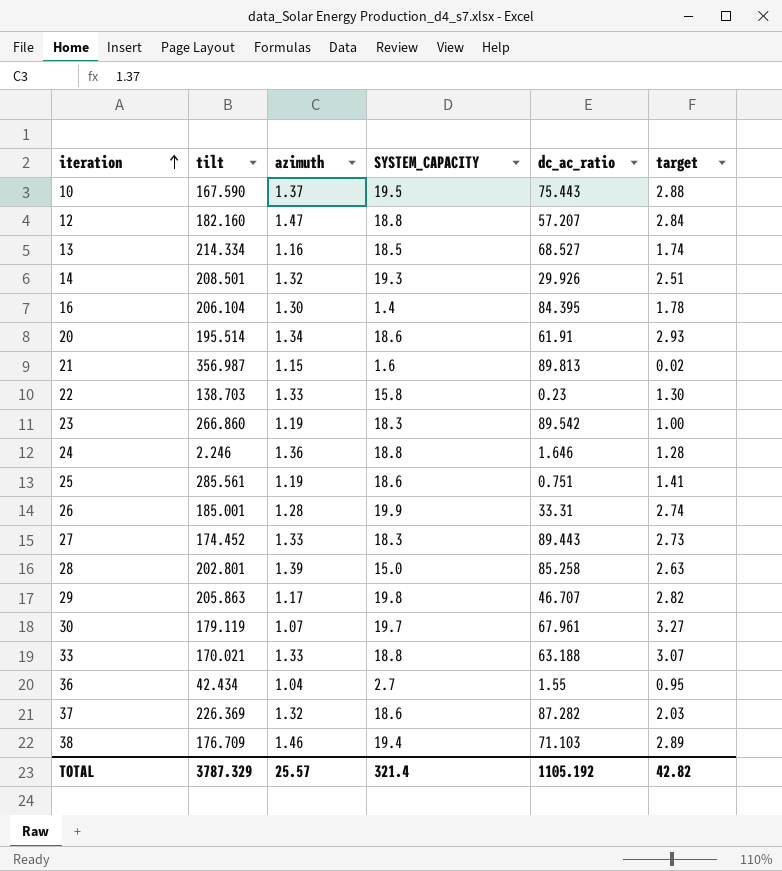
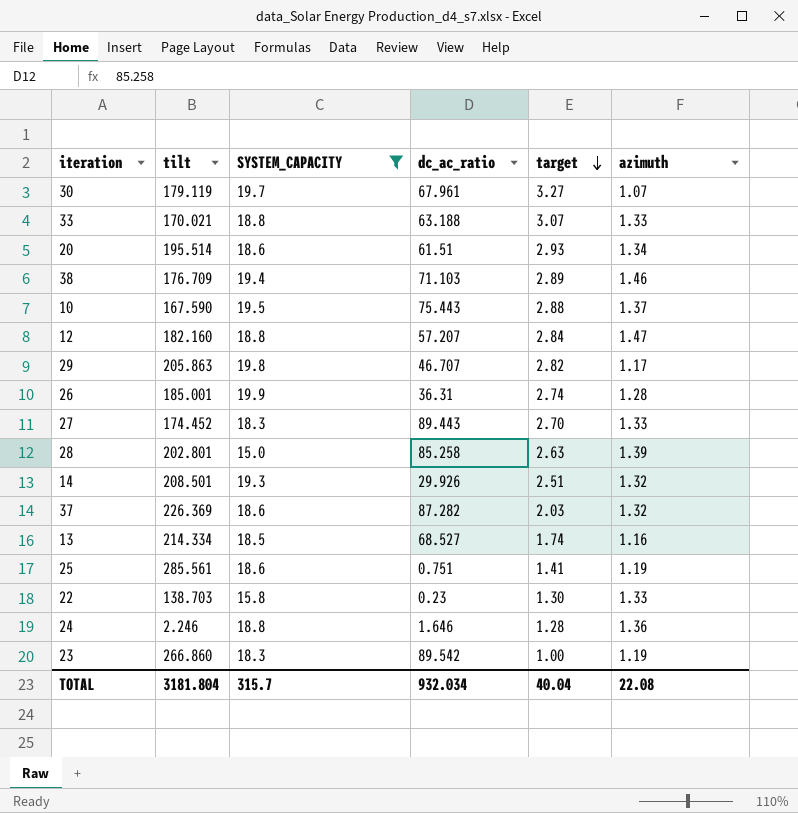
filter: none -> SYSTEM_CAPACITY >= 15.0
row order: iteration ascending -> target descending
column azimuth | position: 3 -> 6
20 | dc_ac_ratio: 61.91 -> 61.51
26 | dc_ac_ratio: 33.31 -> 36.31
27 | target: 2.73 -> 2.70
TOTAL | tilt: 3787.329 -> 3181.804
TOTAL | SYSTEM_CAPACITY: 321.4 -> 315.7
TOTAL | dc_ac_ratio: 1105.192 -> 932.034
TOTAL | target: 42.82 -> 40.04
TOTAL | azimuth: 25.57 -> 22.08

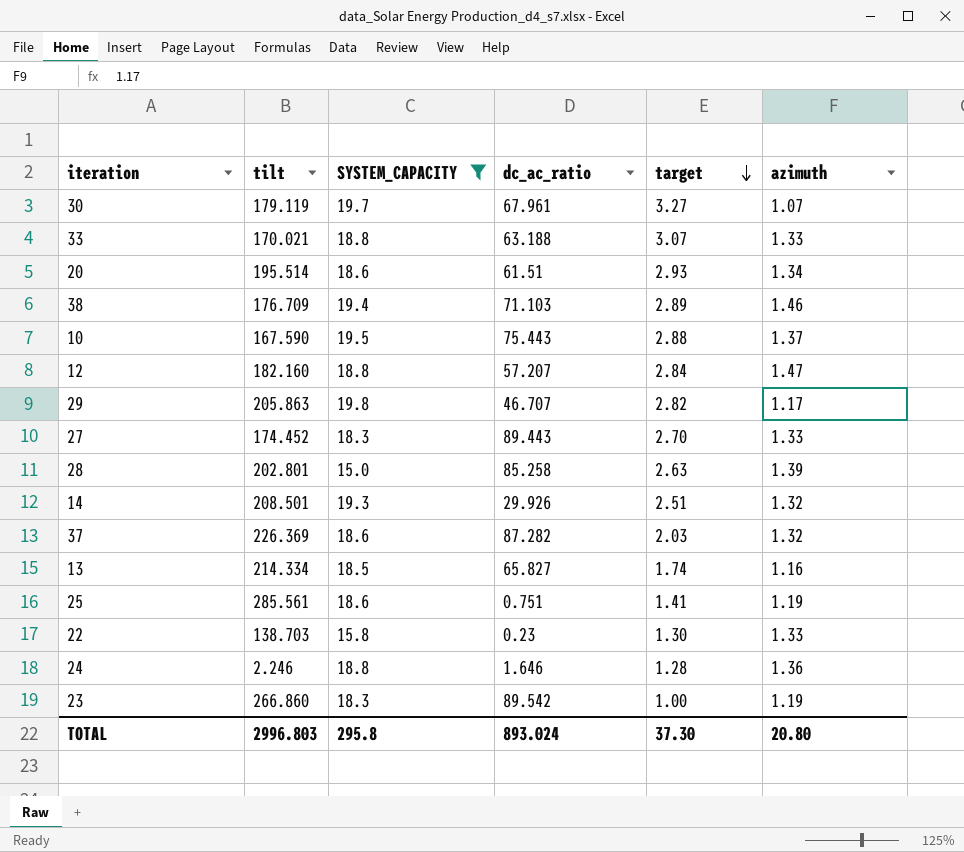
row 26: 185.001 | 19.9 | 36.31 | 2.74 | 1.28 -> none
13 | dc_ac_ratio: 68.527 -> 65.827
TOTAL | tilt: 3181.804 -> 2996.803
TOTAL | SYSTEM_CAPACITY: 315.7 -> 295.8
TOTAL | dc_ac_ratio: 932.034 -> 893.024
TOTAL | target: 40.04 -> 37.30
TOTAL | azimuth: 22.08 -> 20.80

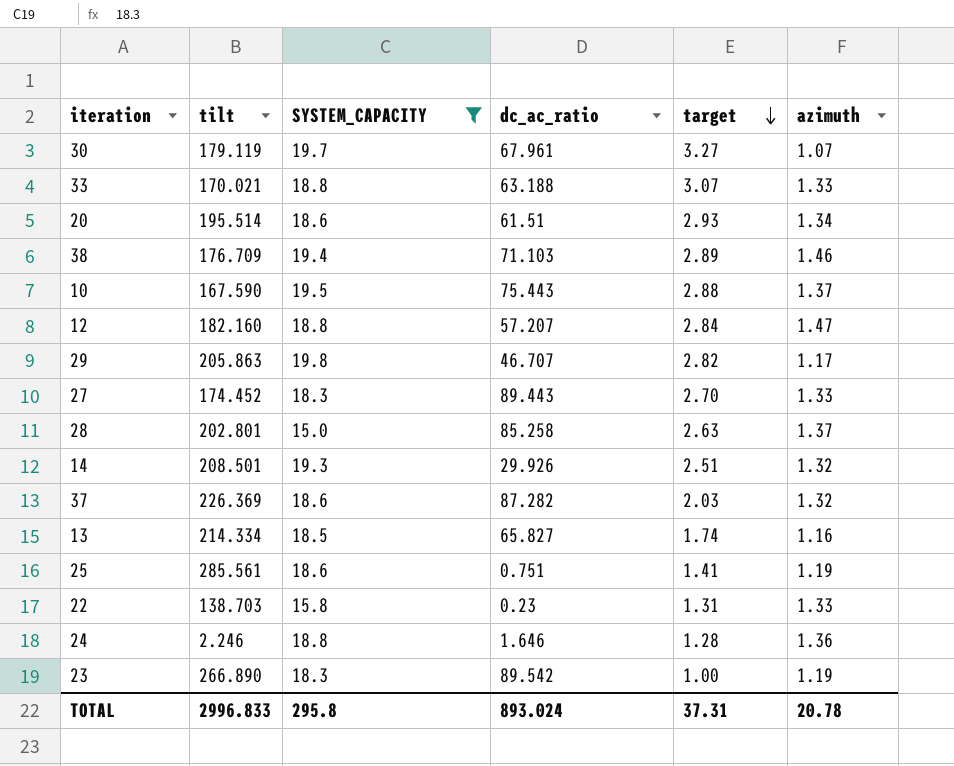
28 | azimuth: 1.39 -> 1.37
22 | target: 1.30 -> 1.31
23 | tilt: 266.860 -> 266.890
TOTAL | tilt: 2996.803 -> 2996.833
TOTAL | target: 37.30 -> 37.31
TOTAL | azimuth: 20.80 -> 20.78

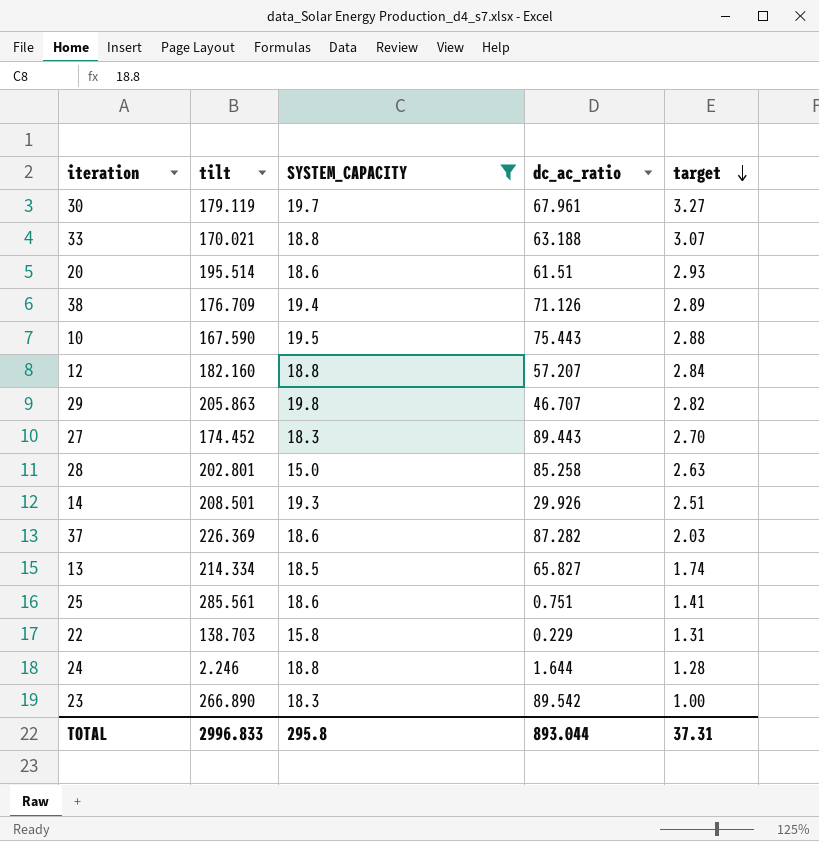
column azimuth | position: 6 -> none
38 | dc_ac_ratio: 71.103 -> 71.126
22 | dc_ac_ratio: 0.23 -> 0.229
24 | dc_ac_ratio: 1.646 -> 1.644
TOTAL | dc_ac_ratio: 893.024 -> 893.044

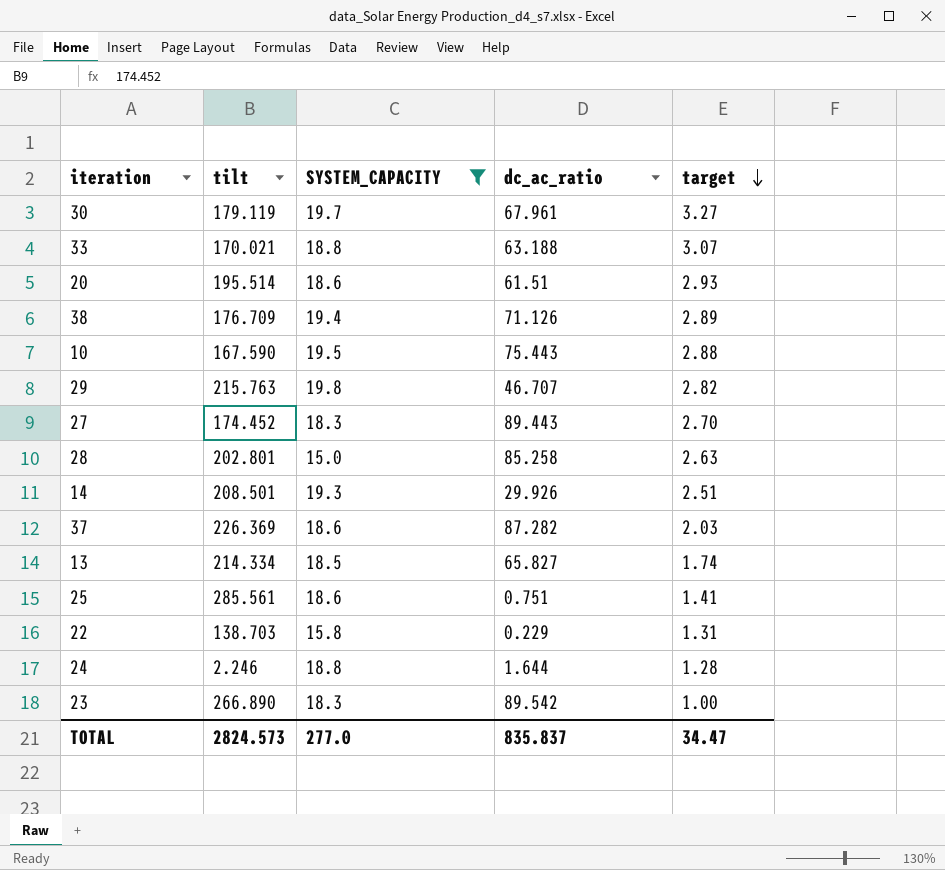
row 12: 182.160 | 18.8 | 57.207 | 2.84 -> none
29 | tilt: 205.863 -> 215.763
TOTAL | tilt: 2996.833 -> 2824.573
TOTAL | SYSTEM_CAPACITY: 295.8 -> 277.0
TOTAL | dc_ac_ratio: 893.044 -> 835.837
TOTAL | target: 37.31 -> 34.47

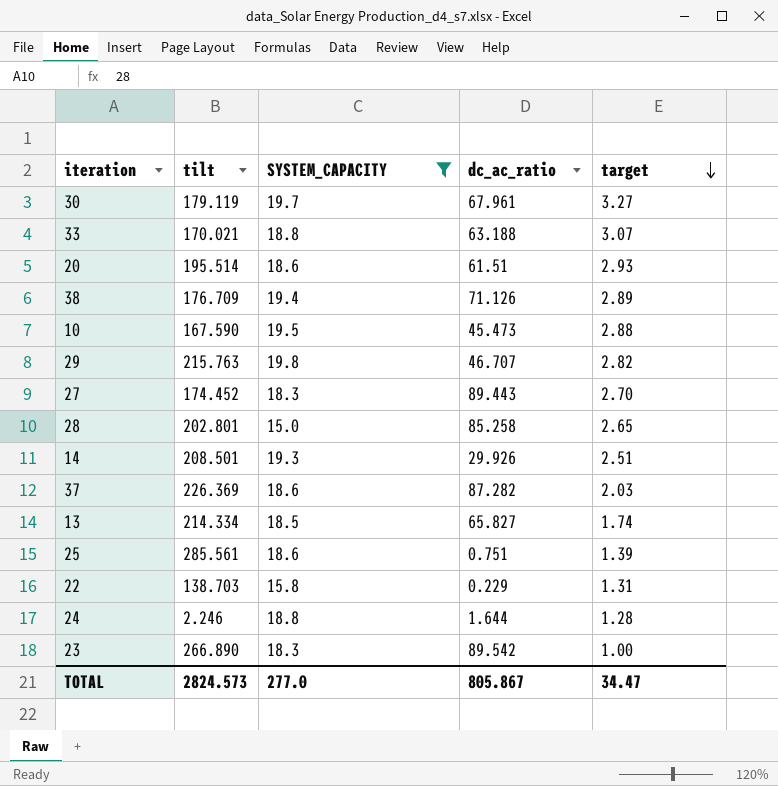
10 | dc_ac_ratio: 75.443 -> 45.473
28 | target: 2.63 -> 2.65
25 | target: 1.41 -> 1.39
TOTAL | dc_ac_ratio: 835.837 -> 805.867

